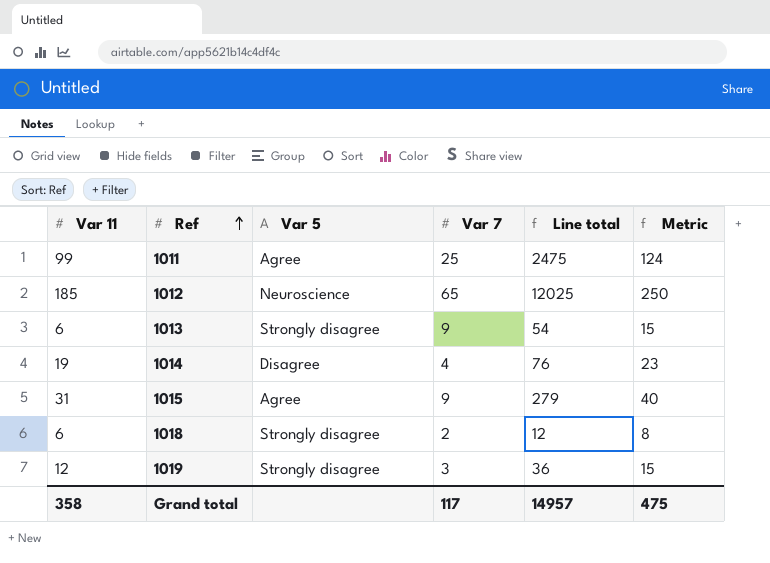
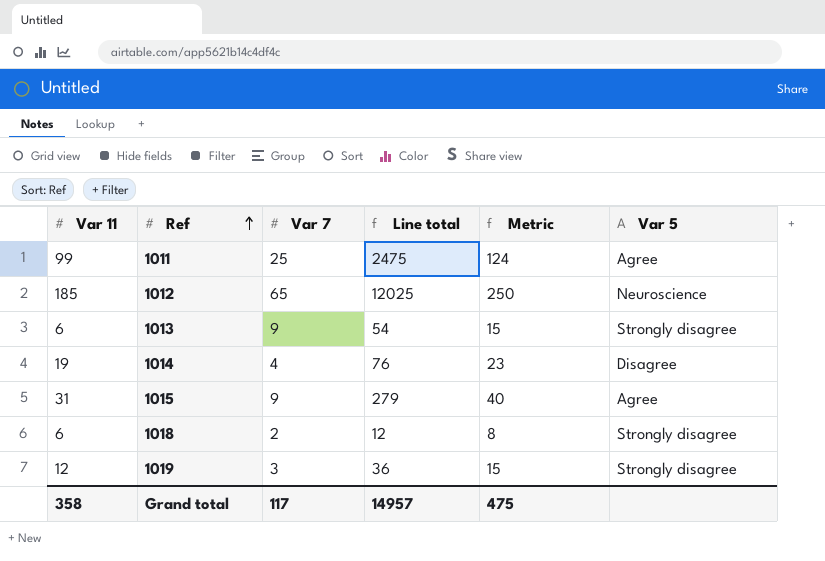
column Var 5 | position: 3 -> 6

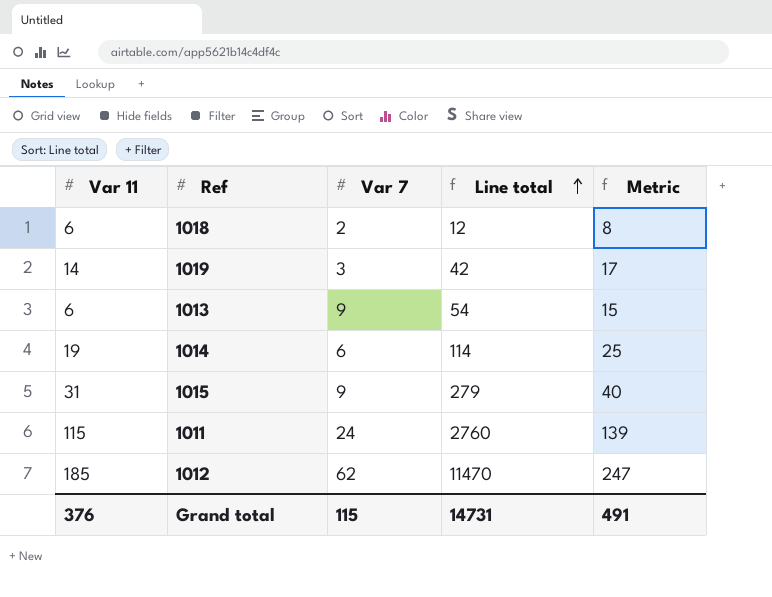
row order: Ref ascending -> Line total ascending
column Var 5 | position: 6 -> none
1019 | Var 11: 12 -> 14
1019 | Line total: 36 -> 42
1019 | Metric: 15 -> 17
1014 | Var 7: 4 -> 6
1014 | Line total: 76 -> 114
1014 | Metric: 23 -> 25
1011 | Var 11: 99 -> 115
1011 | Var 7: 25 -> 24
1011 | Line total: 2475 -> 2760
1011 | Metric: 124 -> 139
1012 | Var 7: 65 -> 62
1012 | Line total: 12025 -> 11470
1012 | Metric: 250 -> 247
Grand total | Var 11: 358 -> 376
Grand total | Var 7: 117 -> 115
Grand total | Line total: 14957 -> 14731
Grand total | Metric: 475 -> 491

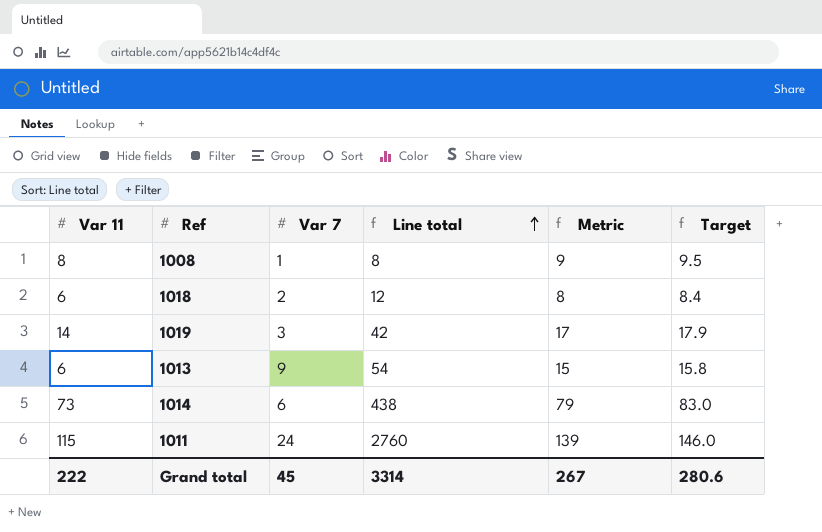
column Target | formula: none -> [Metric] * 1.05
row 1015: 31 | 9 | 279 | 40 -> none
row 1012: 185 | 62 | 11470 | 247 -> none
row 1008: none -> 8 | 1 | 8 | 9 | 9.5
1014 | Var 11: 19 -> 73
1014 | Line total: 114 -> 438
1014 | Metric: 25 -> 79
Grand total | Var 11: 376 -> 222
Grand total | Var 7: 115 -> 45
Grand total | Line total: 14731 -> 3314
Grand total | Metric: 491 -> 267

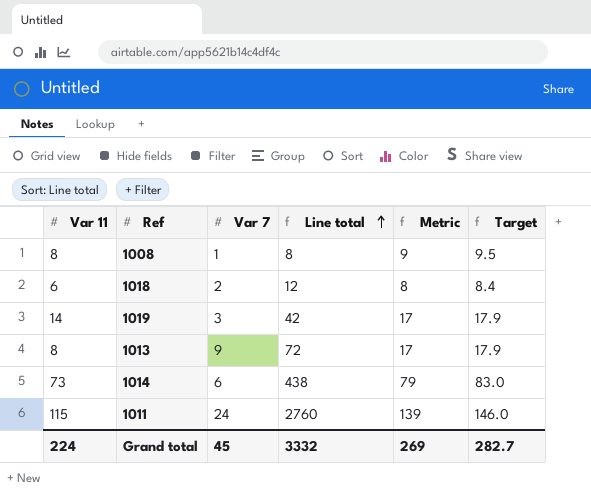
1013 | Var 11: 6 -> 8
1013 | Line total: 54 -> 72
1013 | Metric: 15 -> 17
1013 | Target: 15.8 -> 17.9
Grand total | Var 11: 222 -> 224
Grand total | Line total: 3314 -> 3332
Grand total | Metric: 267 -> 269
Grand total | Target: 280.6 -> 282.7

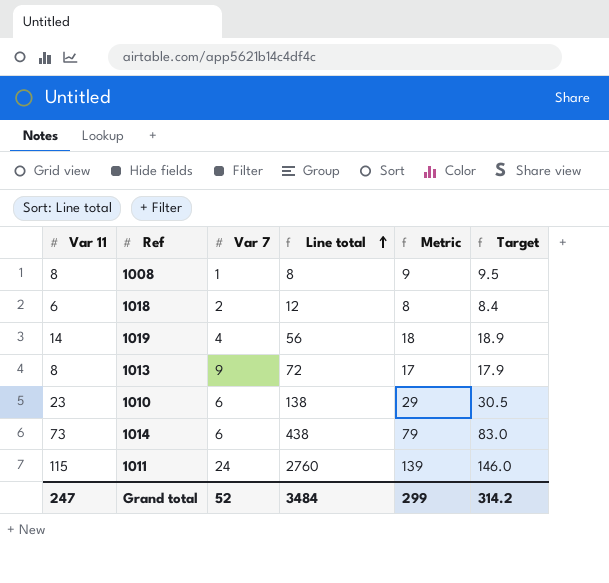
1019 | Var 7: 3 -> 4
1019 | Line total: 42 -> 56
1019 | Metric: 17 -> 18
1019 | Target: 17.9 -> 18.9
row 1010: none -> 23 | 6 | 138 | 29 | 30.5
Grand total | Var 11: 224 -> 247
Grand total | Var 7: 45 -> 52
Grand total | Line total: 3332 -> 3484
Grand total | Metric: 269 -> 299
Grand total | Target: 282.7 -> 314.2

